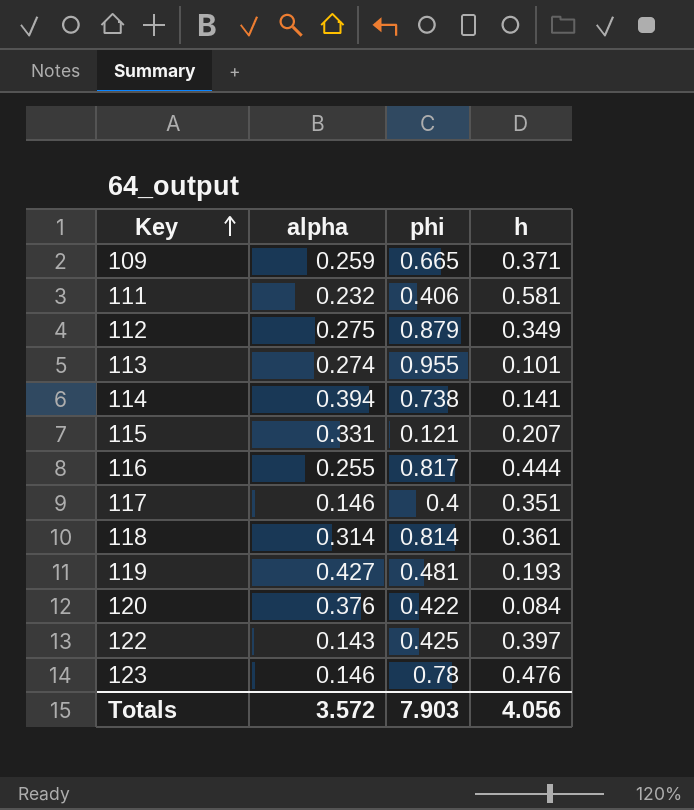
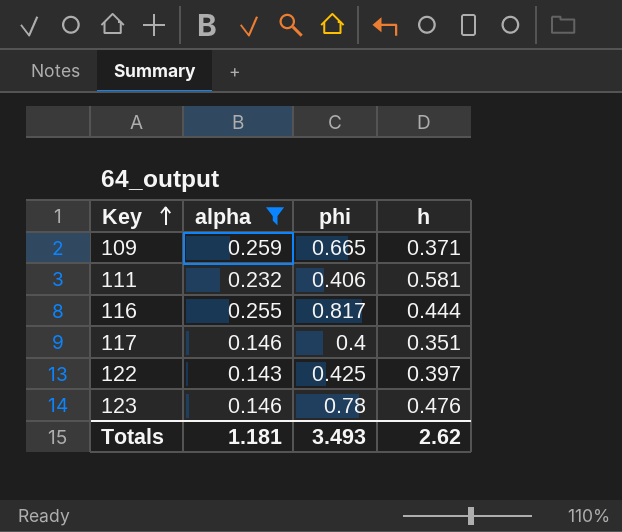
filter: none -> alpha <= 0.259
Totals | alpha: 3.572 -> 1.181
Totals | phi: 7.903 -> 3.493
Totals | h: 4.056 -> 2.62

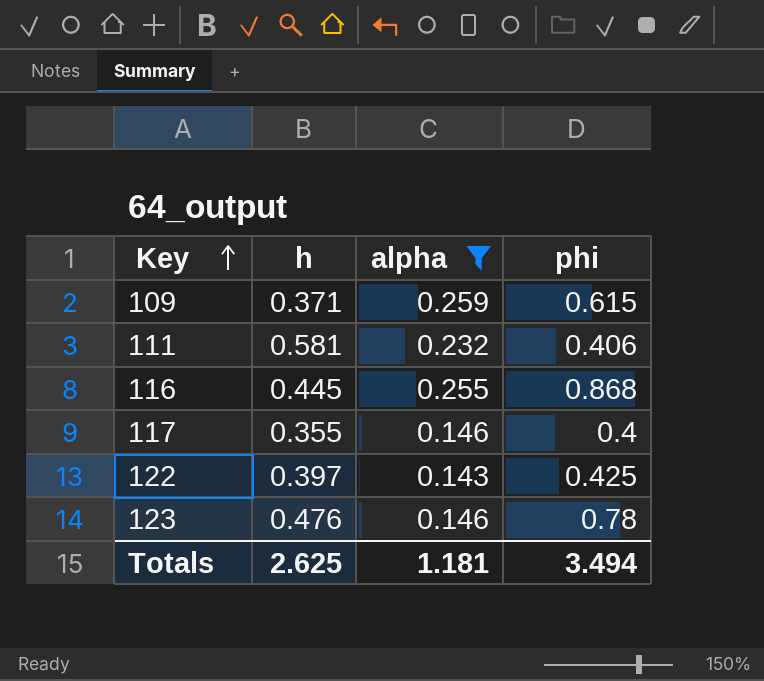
column h | position: 4 -> 2
109 | phi: 0.665 -> 0.615
116 | h: 0.444 -> 0.445
116 | phi: 0.817 -> 0.868
117 | h: 0.351 -> 0.355
Totals | h: 2.62 -> 2.625
Totals | phi: 3.493 -> 3.494

